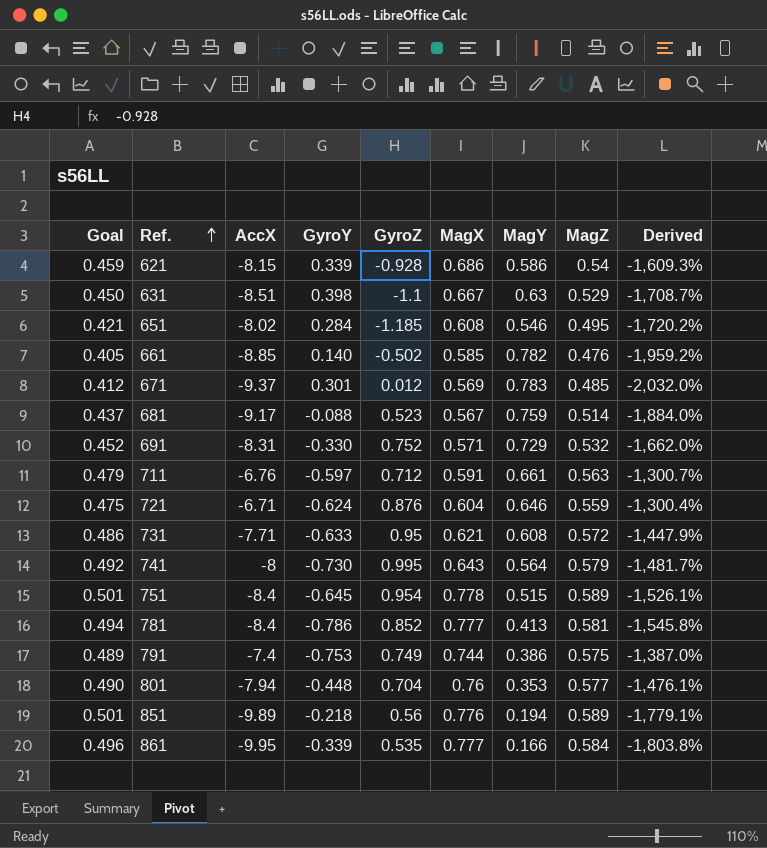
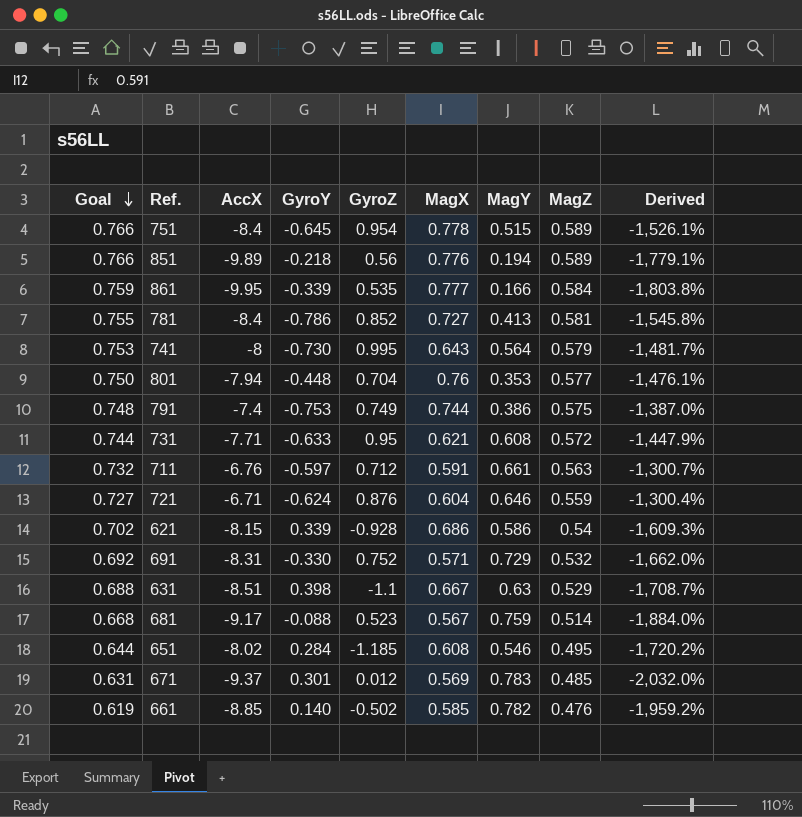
row order: Ref. ascending -> Goal descending
column Goal | formula: [MagZ] * 0.85 -> [MagZ] * 1.3
781 | MagX: 0.777 -> 0.727

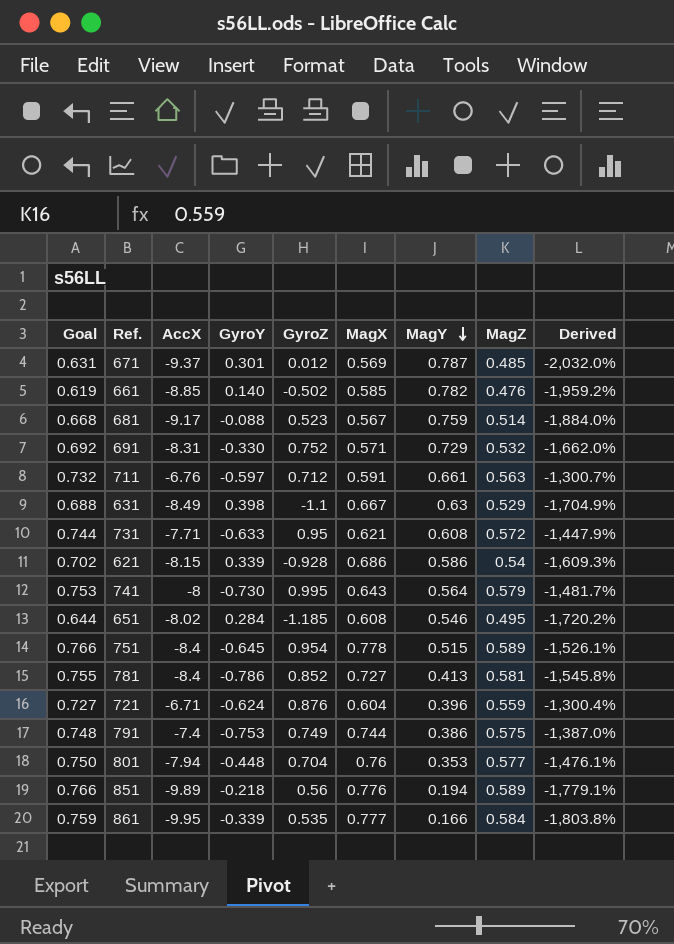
row order: Goal descending -> MagY descending
671 | MagY: 0.783 -> 0.787
631 | AccX: -8.51 -> -8.49
631 | Derived: -1,708.7% -> -1,704.9%
721 | MagY: 0.646 -> 0.396

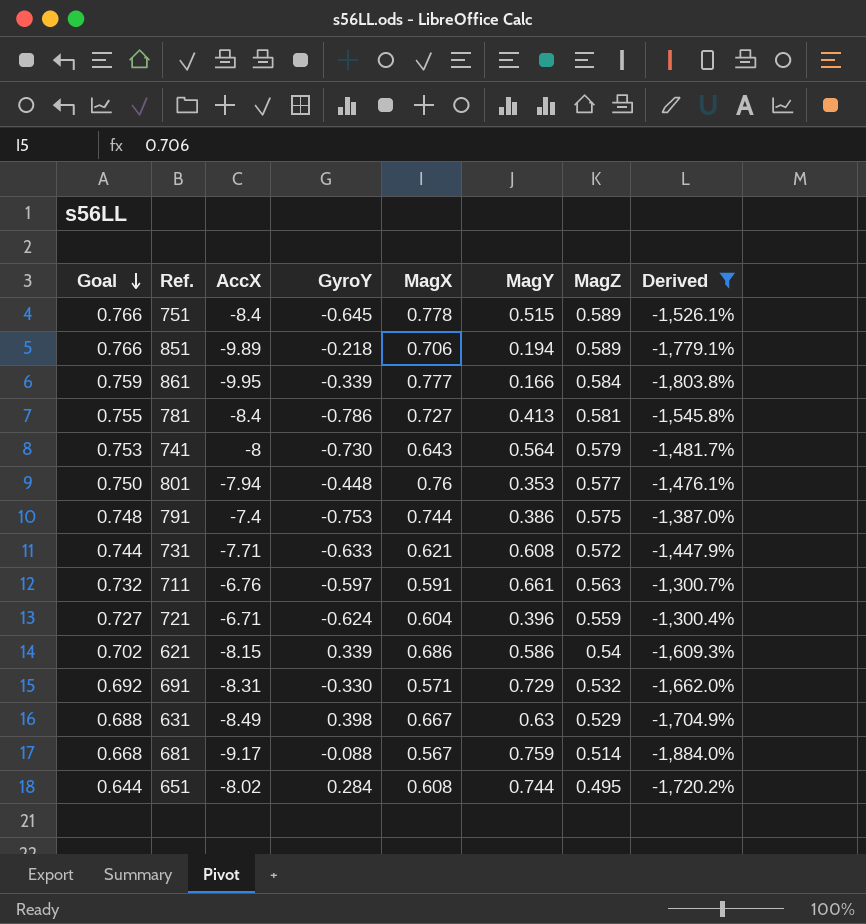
filter: none -> Derived >= -1,884.0%
row order: MagY descending -> Goal descending
column GyroZ | position: 5 -> none
851 | MagX: 0.776 -> 0.706
651 | MagY: 0.546 -> 0.744

